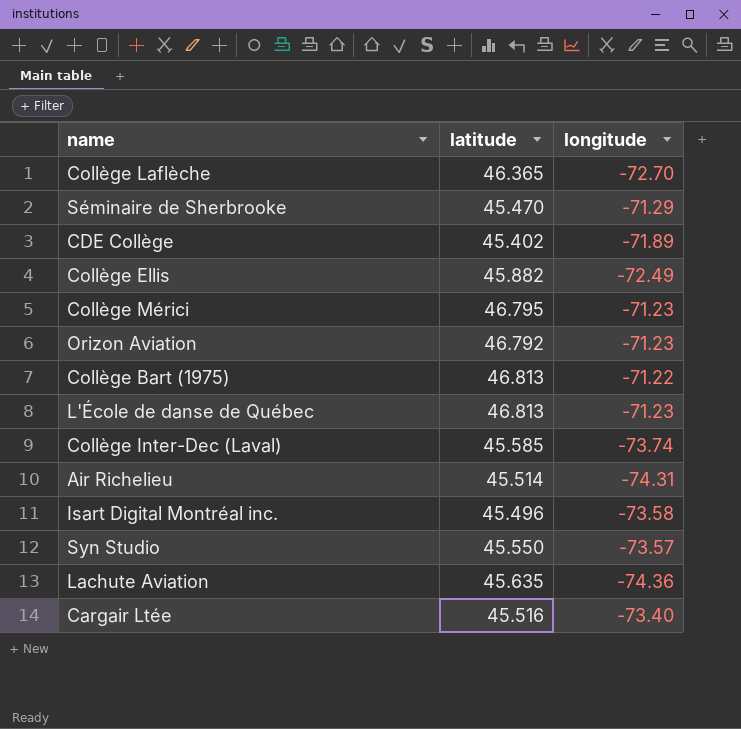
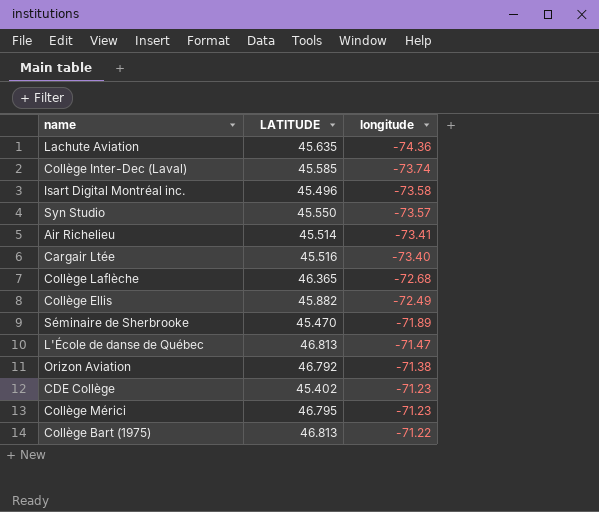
row order: none -> longitude ascending
column name: latitude -> LATITUDE
Air Richelieu | longitude: -74.31 -> -73.41
Collège Laflèche | longitude: -72.70 -> -72.68
Séminaire de Sherbrooke | longitude: -71.29 -> -71.89
L'École de danse de Québec | longitude: -71.23 -> -71.47
Orizon Aviation | longitude: -71.23 -> -71.38
CDE Collège | longitude: -71.89 -> -71.23

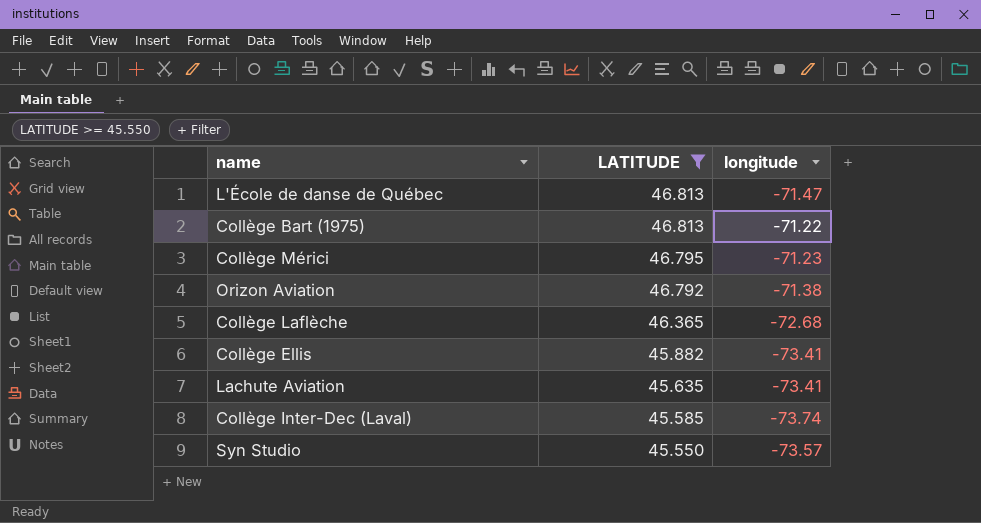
filter: none -> LATITUDE >= 45.550
row order: longitude ascending -> LATITUDE descending
Collège Ellis | longitude: -72.49 -> -73.41
Lachute Aviation | longitude: -74.36 -> -73.41

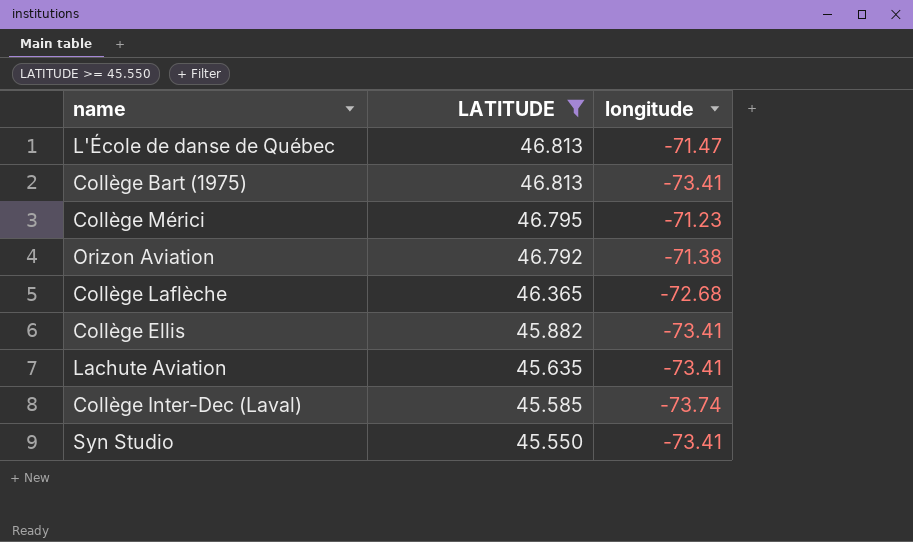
Collège Bart (1975) | longitude: -71.22 -> -73.41
Syn Studio | longitude: -73.57 -> -73.41

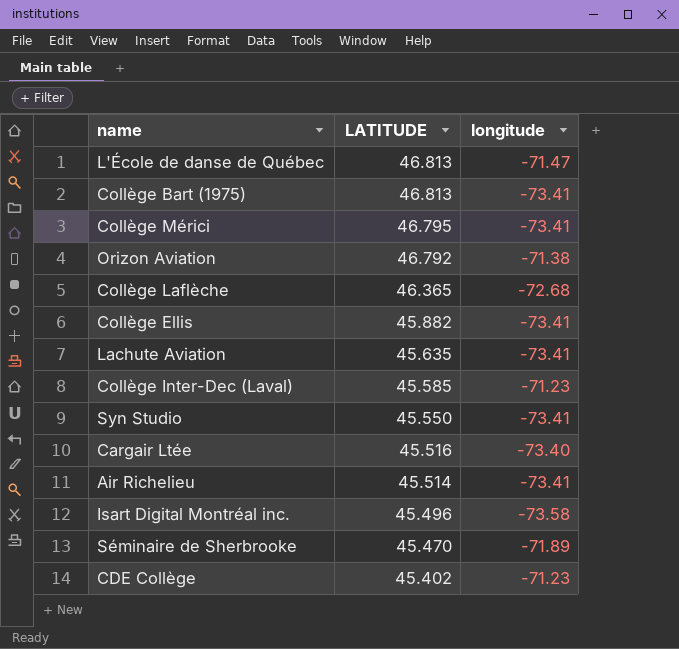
filter: LATITUDE >= 45.550 -> none
Collège Mérici | longitude: -71.23 -> -73.41
Collège Inter-Dec (Laval) | longitude: -73.74 -> -71.23

